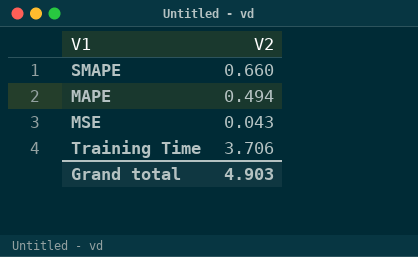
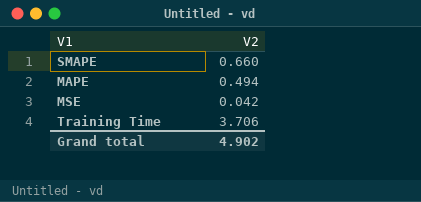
MSE | V2: 0.043 -> 0.042
Grand total | V2: 4.903 -> 4.902

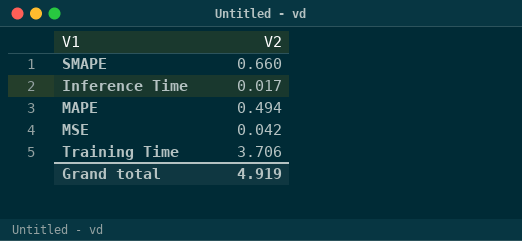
row Inference Time: none -> 0.017
Grand total | V2: 4.902 -> 4.919

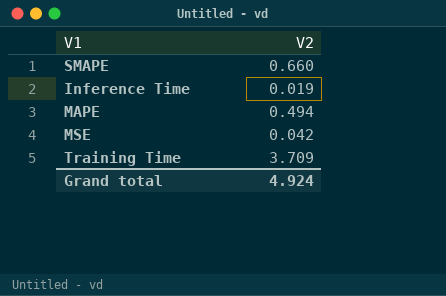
Inference Time | V2: 0.017 -> 0.019
Training Time | V2: 3.706 -> 3.709
Grand total | V2: 4.919 -> 4.924

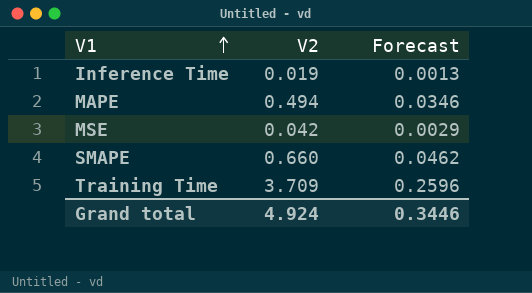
row order: none -> V1 ascending
column Forecast | formula: none -> [V2] * 0.07

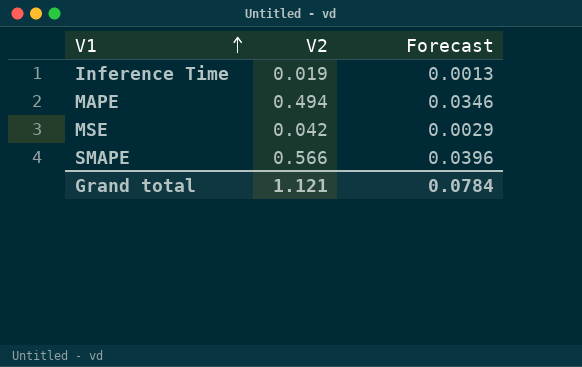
row Training Time: 3.709 | 0.2596 -> none
SMAPE | V2: 0.660 -> 0.566
SMAPE | Forecast: 0.0462 -> 0.0396
Grand total | V2: 4.924 -> 1.121
Grand total | Forecast: 0.3446 -> 0.0784

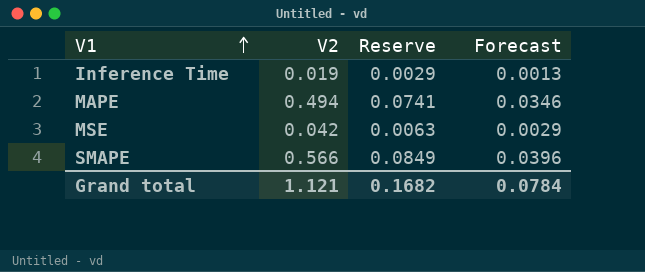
column Reserve | formula: none -> [V2] * 0.15

